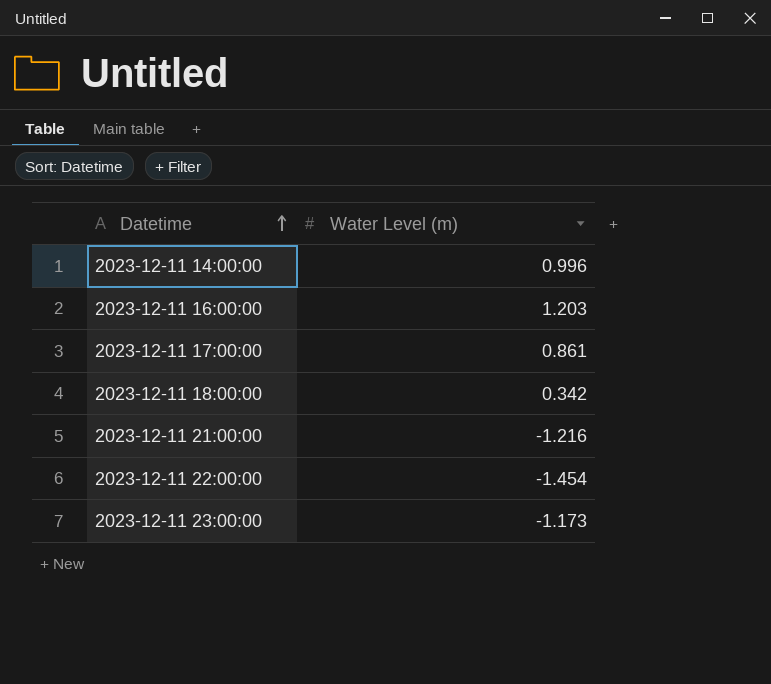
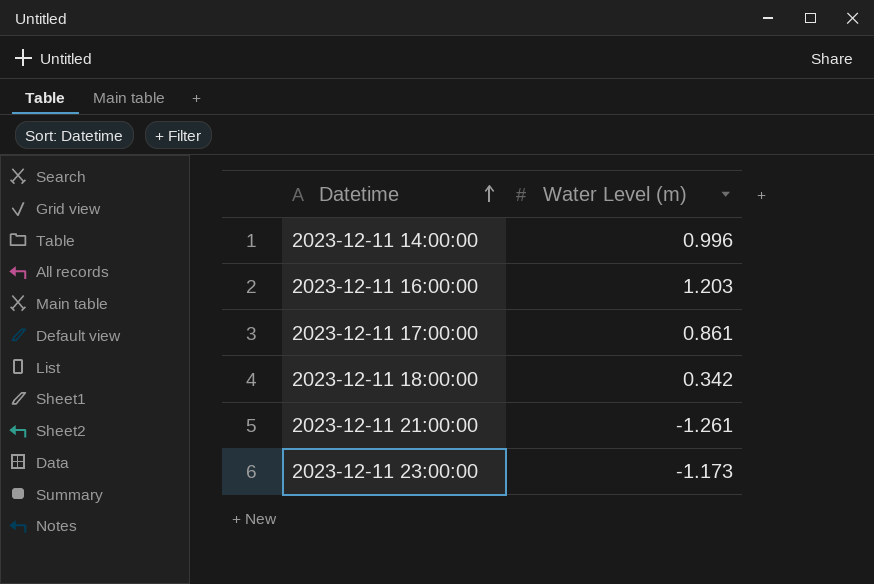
row 2023-12-11 22:00:00: -1.454 -> none
2023-12-11 21:00:00 | Water Level (m): -1.216 -> -1.261

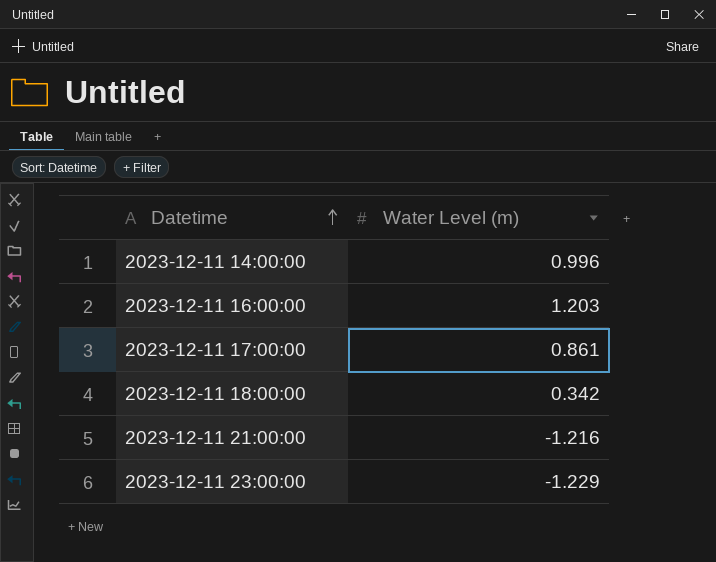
2023-12-11 21:00:00 | Water Level (m): -1.261 -> -1.216
2023-12-11 23:00:00 | Water Level (m): -1.173 -> -1.229

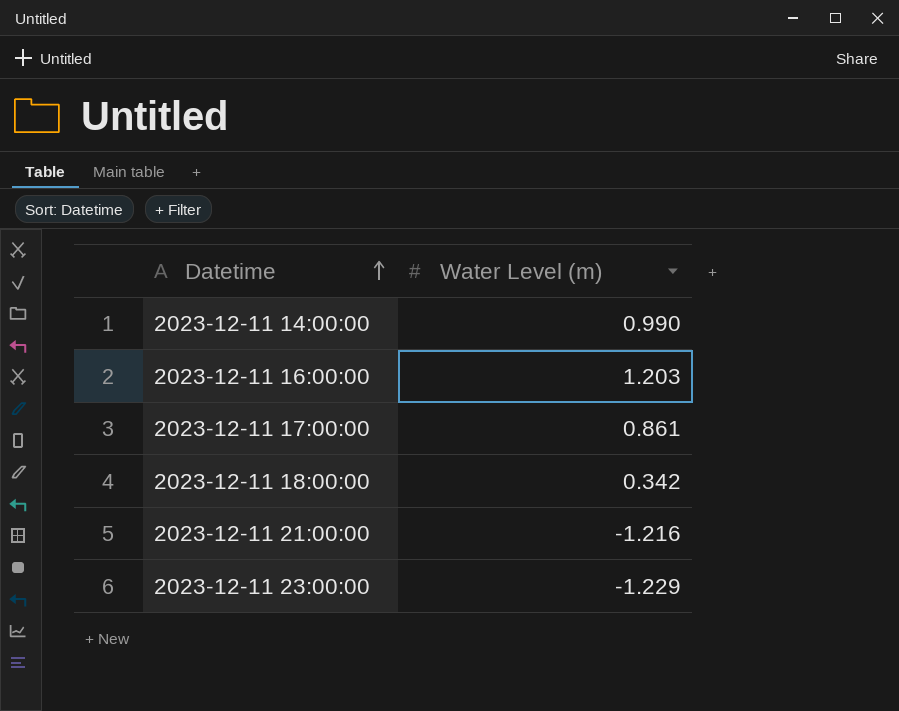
2023-12-11 14:00:00 | Water Level (m): 0.996 -> 0.990

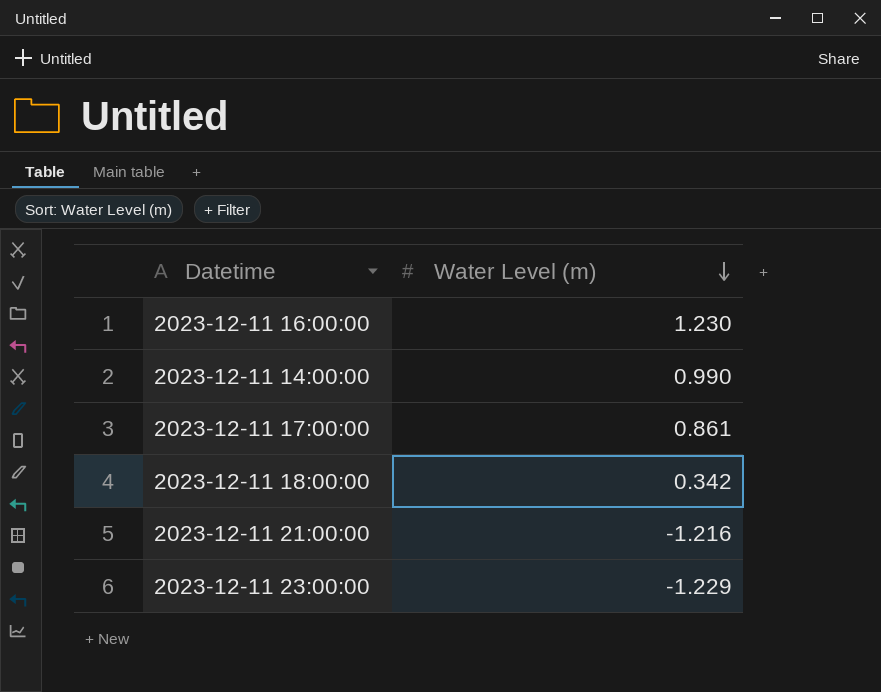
row order: Datetime ascending -> Water Level (m) descending
2023-12-11 16:00:00 | Water Level (m): 1.203 -> 1.230

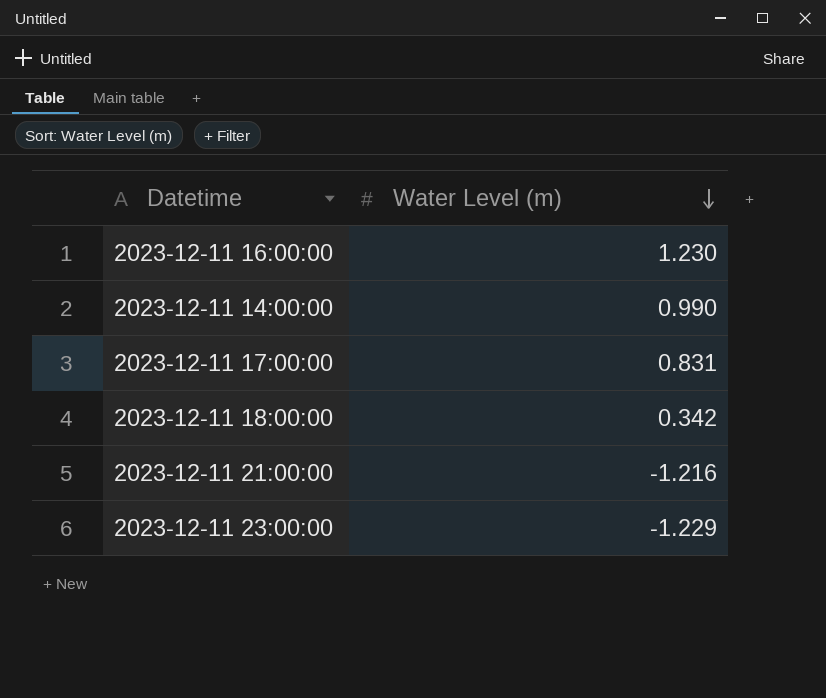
2023-12-11 17:00:00 | Water Level (m): 0.861 -> 0.831

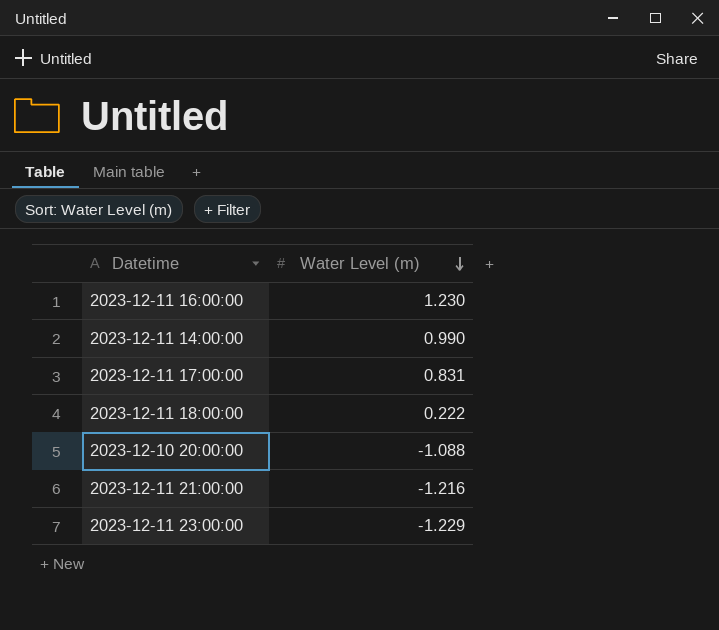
2023-12-11 18:00:00 | Water Level (m): 0.342 -> 0.222
row 2023-12-10 20:00:00: none -> -1.088

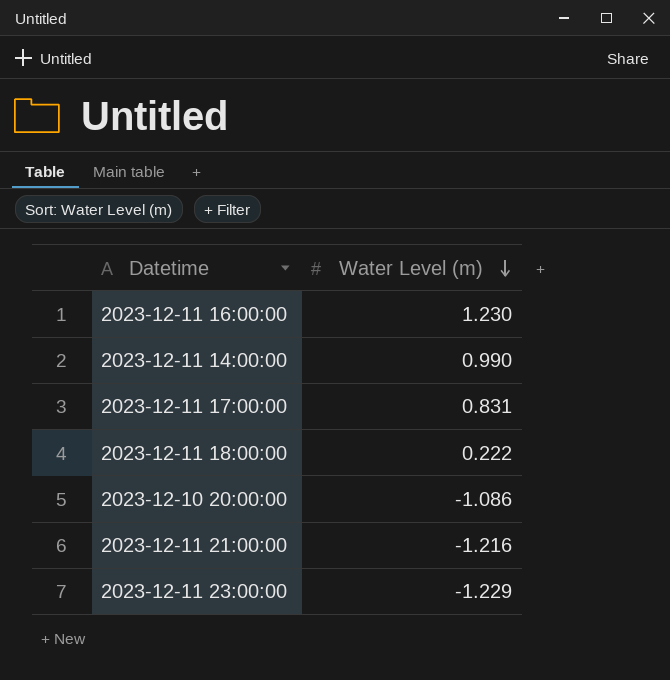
2023-12-10 20:00:00 | Water Level (m): -1.088 -> -1.086

